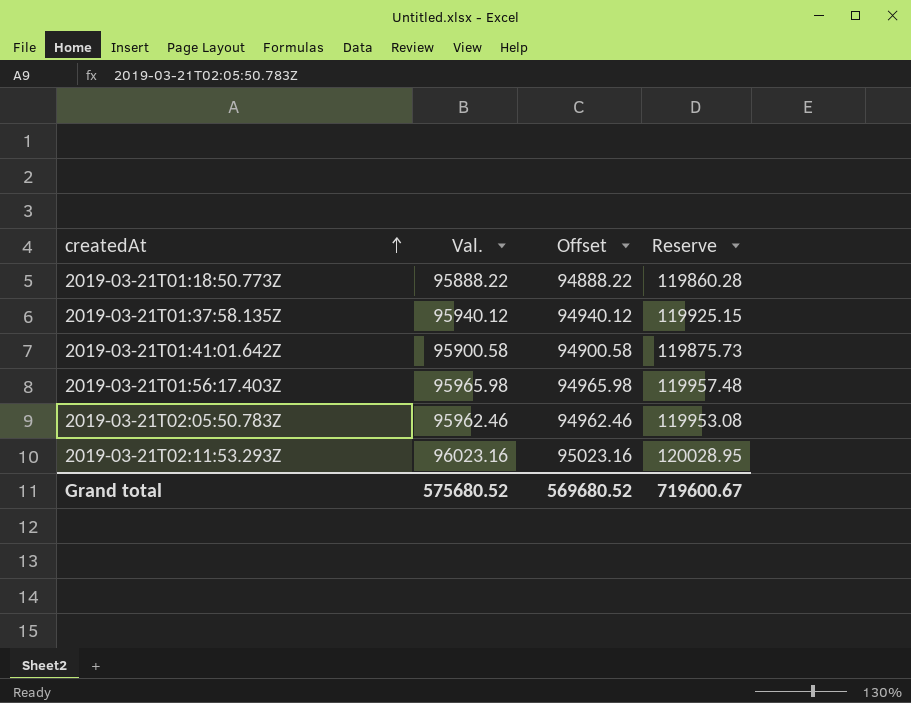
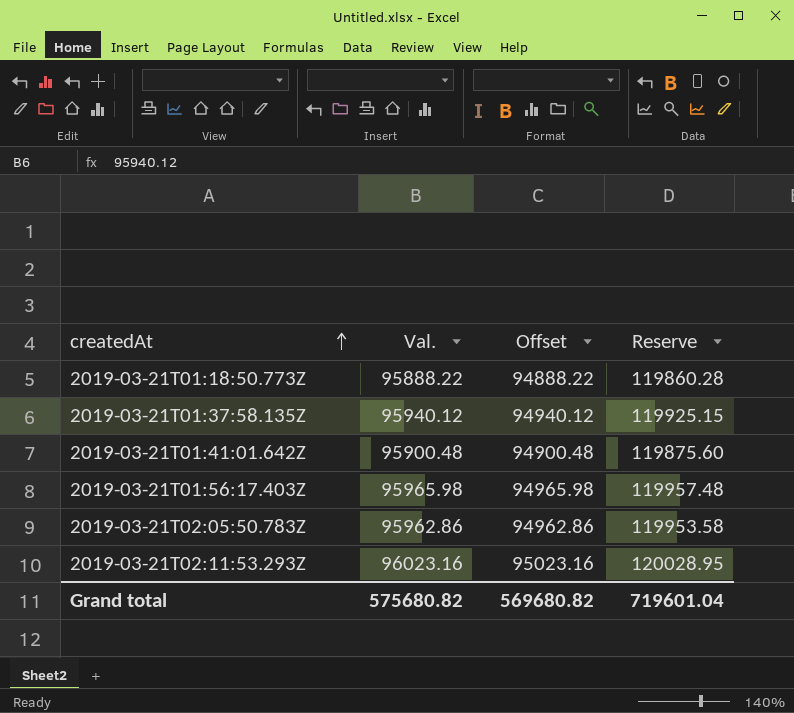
2019-03-21T01:41:01.642Z | Val.: 95900.58 -> 95900.48
2019-03-21T01:41:01.642Z | Offset: 94900.58 -> 94900.48
2019-03-21T01:41:01.642Z | Reserve: 119875.73 -> 119875.60
2019-03-21T02:05:50.783Z | Val.: 95962.46 -> 95962.86
2019-03-21T02:05:50.783Z | Offset: 94962.46 -> 94962.86
2019-03-21T02:05:50.783Z | Reserve: 119953.08 -> 119953.58
Grand total | Val.: 575680.52 -> 575680.82
Grand total | Offset: 569680.52 -> 569680.82
Grand total | Reserve: 719600.67 -> 719601.04

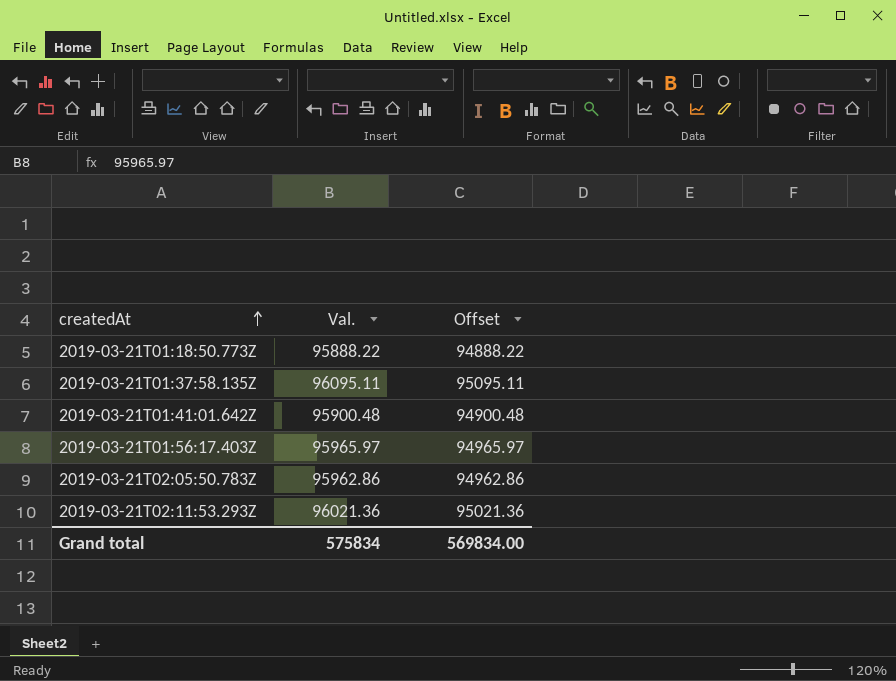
column Reserve | formula: [Val.] * 1.25 -> none
2019-03-21T01:37:58.135Z | Val.: 95940.12 -> 96095.11
2019-03-21T01:37:58.135Z | Offset: 94940.12 -> 95095.11
2019-03-21T01:56:17.403Z | Val.: 95965.98 -> 95965.97
2019-03-21T01:56:17.403Z | Offset: 94965.98 -> 94965.97
2019-03-21T02:11:53.293Z | Val.: 96023.16 -> 96021.36
2019-03-21T02:11:53.293Z | Offset: 95023.16 -> 95021.36
Grand total | Val.: 575680.82 -> 575834
Grand total | Offset: 569680.82 -> 569834.00

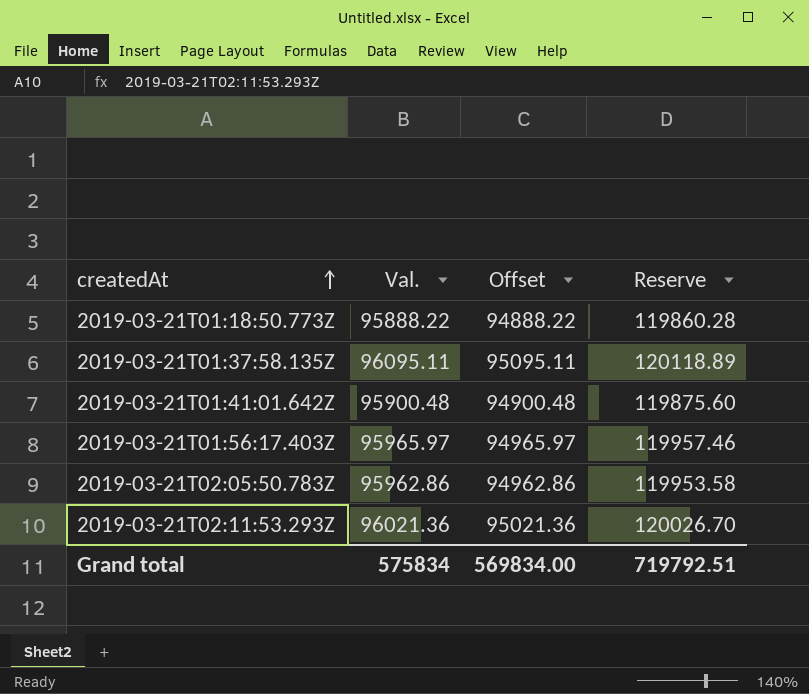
column Reserve | formula: none -> [Val.] * 1.25

